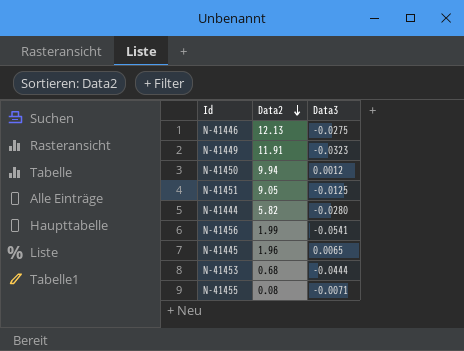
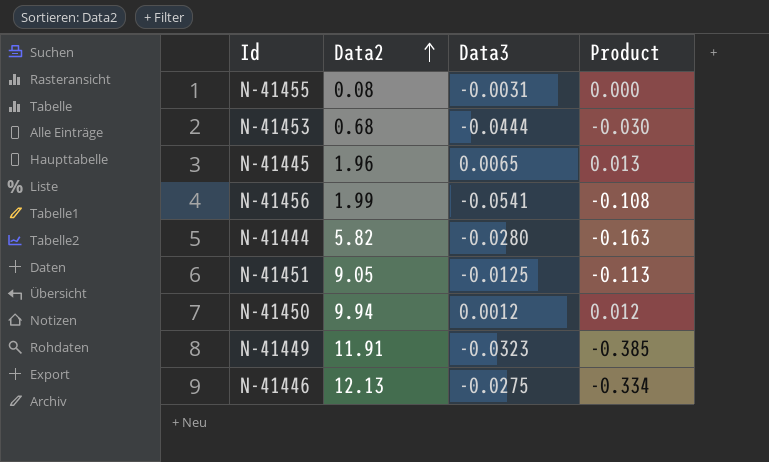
row order: Data2 descending -> Data2 ascending
column Product | formula: none -> [Data2] * [Data3]
N-41455 | Data3: -0.0071 -> -0.0031

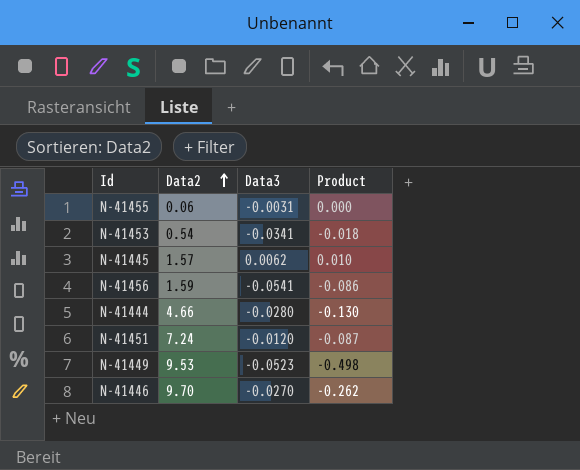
row N-41450: 9.94 | 0.0012 | 0.012 -> none
N-41455 | Data2: 0.08 -> 0.06
N-41453 | Data2: 0.68 -> 0.54
N-41453 | Data3: -0.0444 -> -0.0341
N-41453 | Product: -0.030 -> -0.018
N-41445 | Data2: 1.96 -> 1.57
N-41445 | Data3: 0.0065 -> 0.0062
N-41445 | Product: 0.013 -> 0.010
N-41456 | Data2: 1.99 -> 1.59
N-41456 | Product: -0.108 -> -0.086
N-41444 | Data2: 5.82 -> 4.66
N-41444 | Product: -0.163 -> -0.130
N-41451 | Data2: 9.05 -> 7.24
N-41451 | Data3: -0.0125 -> -0.0120
N-41451 | Product: -0.113 -> -0.087
N-41449 | Data2: 11.91 -> 9.53
N-41449 | Data3: -0.0323 -> -0.0523
N-41449 | Product: -0.385 -> -0.498
N-41446 | Data2: 12.13 -> 9.70
N-41446 | Data3: -0.0275 -> -0.0270
N-41446 | Product: -0.334 -> -0.262

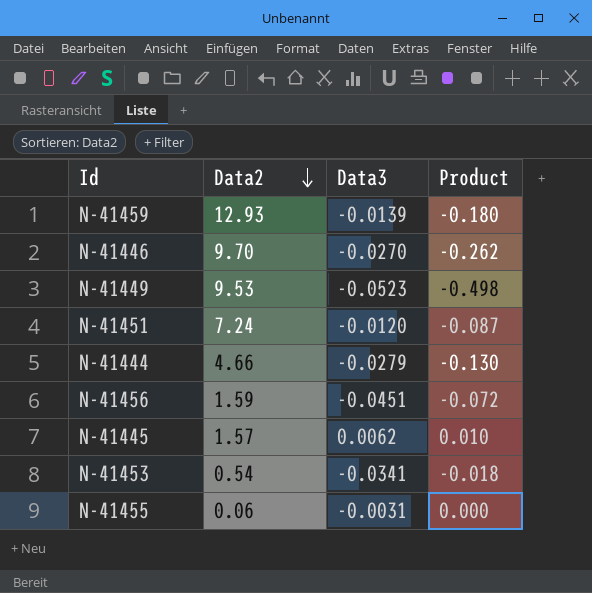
row order: Data2 ascending -> Data2 descending
row N-41459: none -> 12.93 | -0.0139 | -0.180
N-41444 | Data3: -0.0280 -> -0.0279
N-41456 | Data3: -0.0541 -> -0.0451
N-41456 | Product: -0.086 -> -0.072

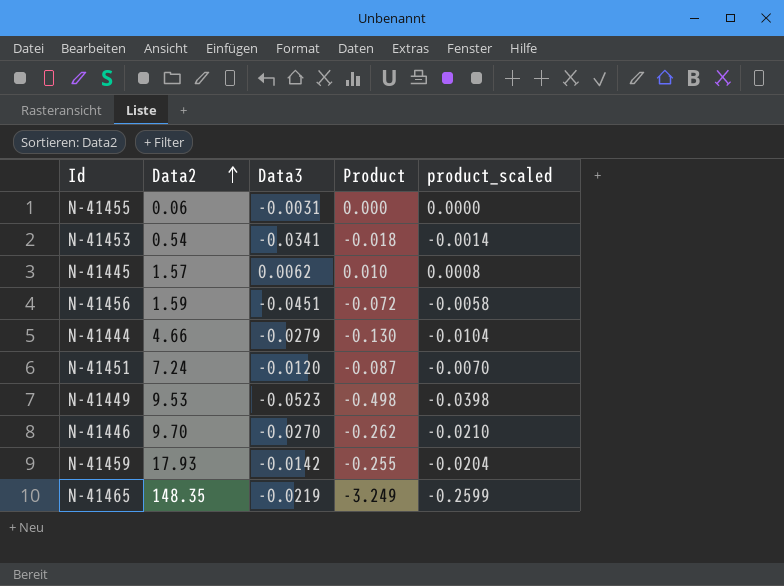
row order: Data2 descending -> Data2 ascending
column product_scaled | formula: none -> [Product] * 0.08
N-41459 | Data2: 12.93 -> 17.93
N-41459 | Data3: -0.0139 -> -0.0142
N-41459 | Product: -0.180 -> -0.255
row N-41465: none -> 148.35 | -0.0219 | -3.249 | -0.2599

